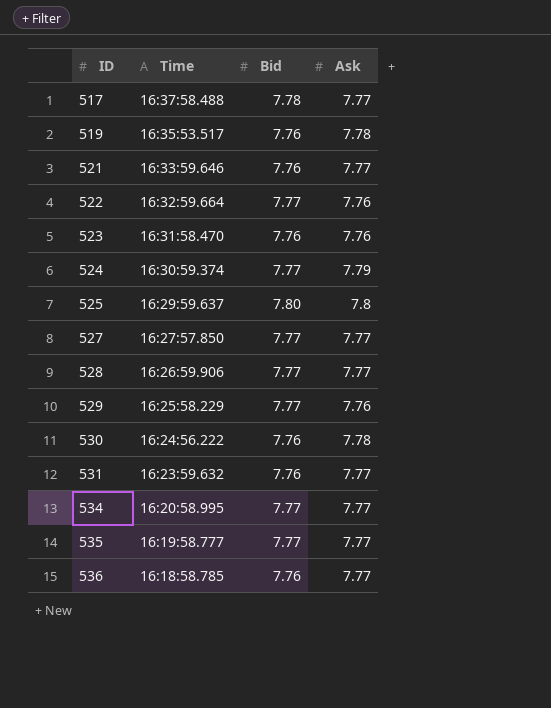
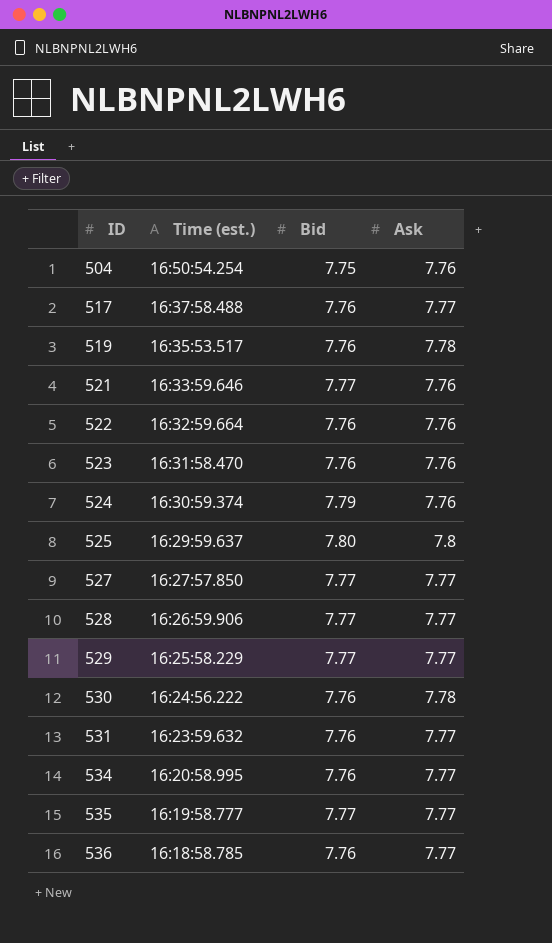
column name: Time -> Time (est.)
row 504: none -> 16:50:54.254 | 7.75 | 7.76
517 | Bid: 7.78 -> 7.76
521 | Bid: 7.76 -> 7.77
521 | Ask: 7.77 -> 7.76
522 | Bid: 7.77 -> 7.76
524 | Bid: 7.77 -> 7.79
524 | Ask: 7.79 -> 7.76
529 | Ask: 7.76 -> 7.77
534 | Bid: 7.77 -> 7.76

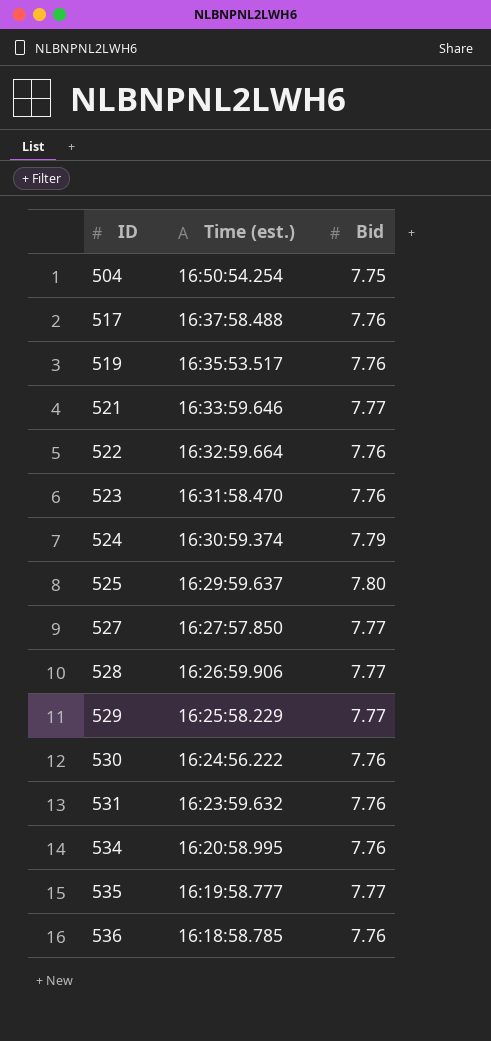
column Ask | position: 4 -> none

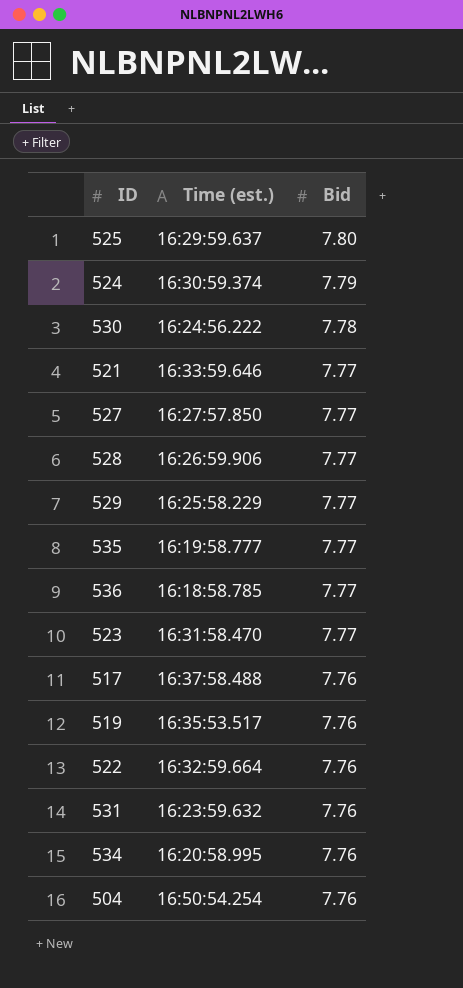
row order: ID ascending -> Bid descending
530 | Bid: 7.76 -> 7.78
536 | Bid: 7.76 -> 7.77
523 | Bid: 7.76 -> 7.77
504 | Bid: 7.75 -> 7.76

